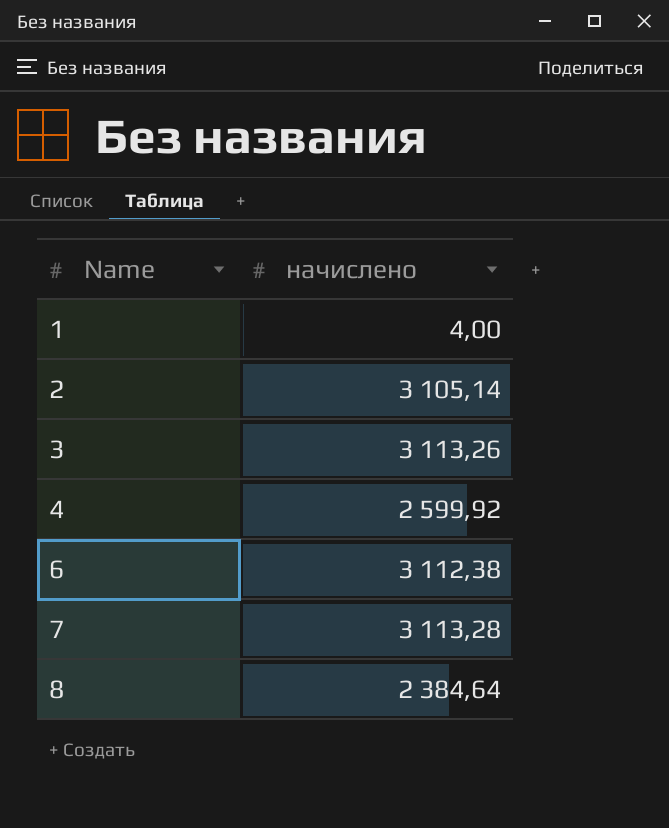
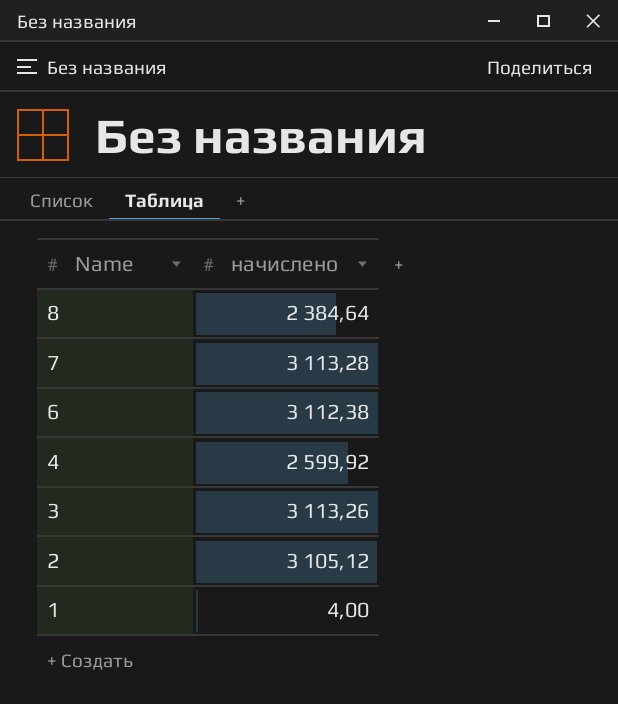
row order: Name ascending -> Name descending
2 | начислено: 3 105,14 -> 3 105,12

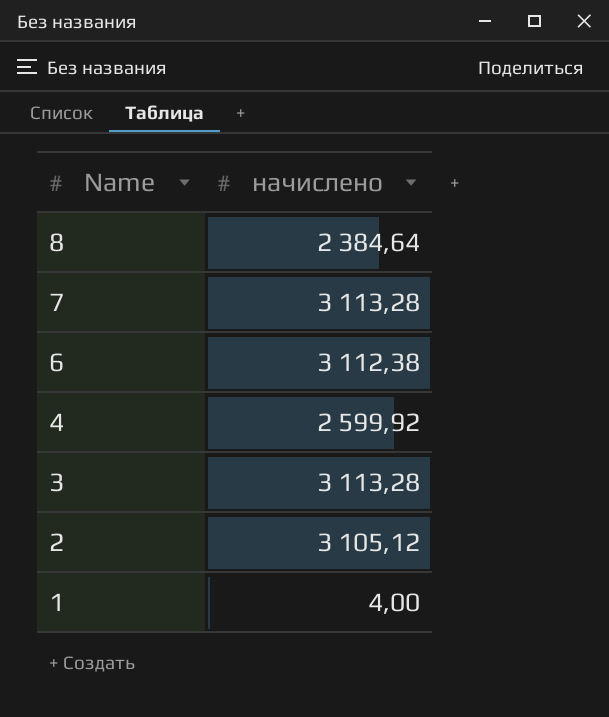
3 | начислено: 3 113,26 -> 3 113,28

